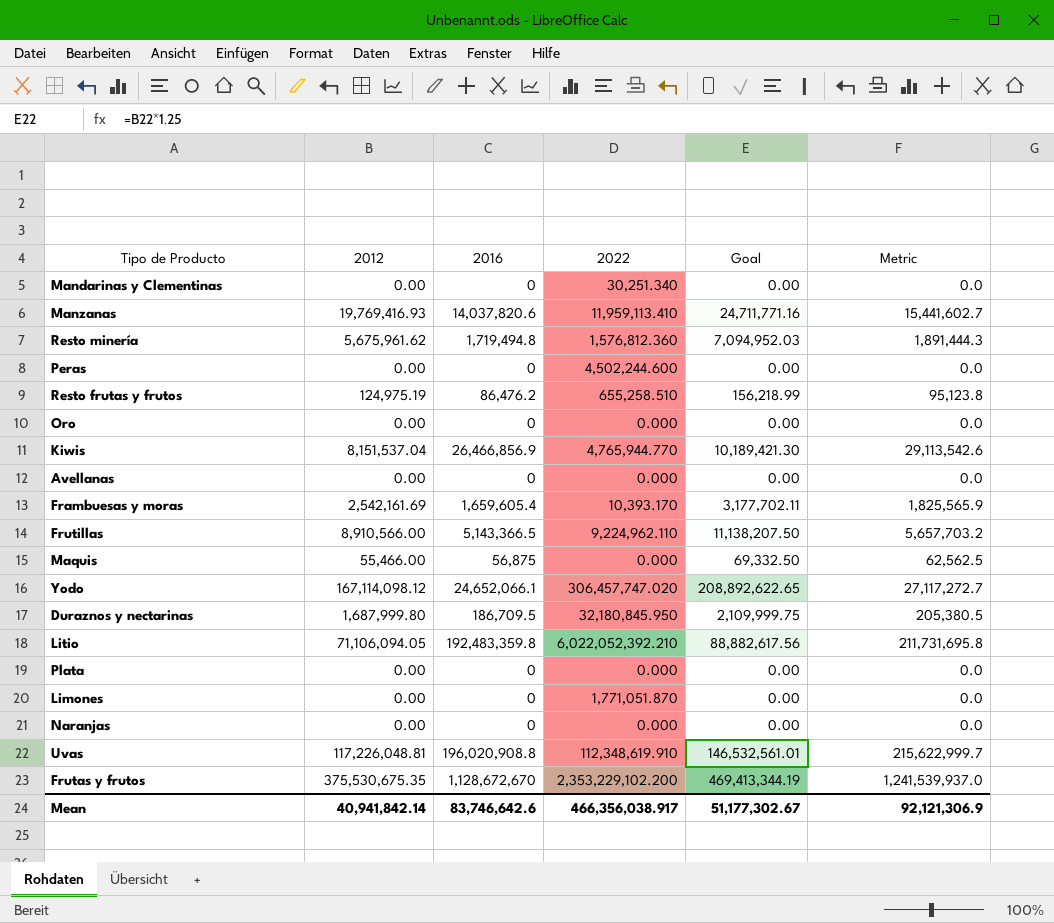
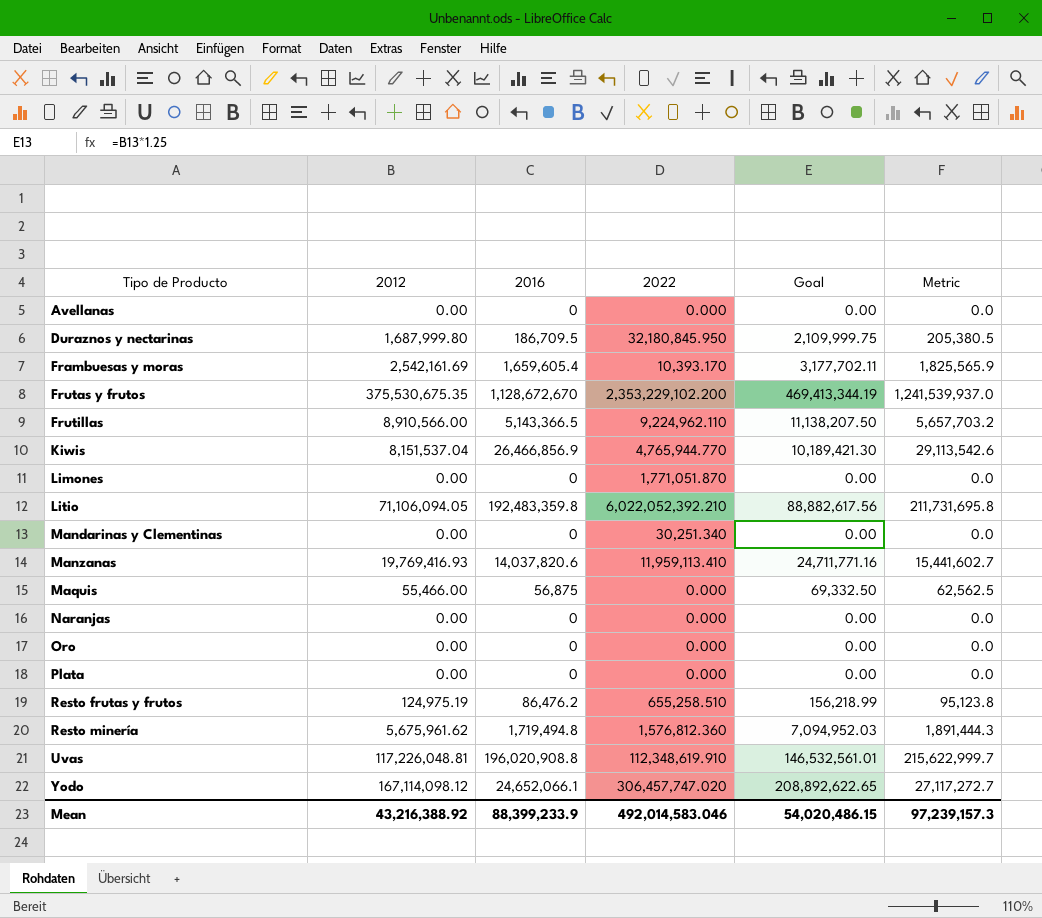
row order: none -> Tipo de Producto ascending
row Peras: 0.00 | 0 | 4,502,244.600 | 0.00 | 0.0 -> none
Mean | 2012: 40,941,842.14 -> 43,216,388.92
Mean | 2016: 83,746,642.6 -> 88,399,233.9
Mean | 2022: 466,356,038.917 -> 492,014,583.046
Mean | Goal: 51,177,302.67 -> 54,020,486.15
Mean | Metric: 92,121,306.9 -> 97,239,157.3

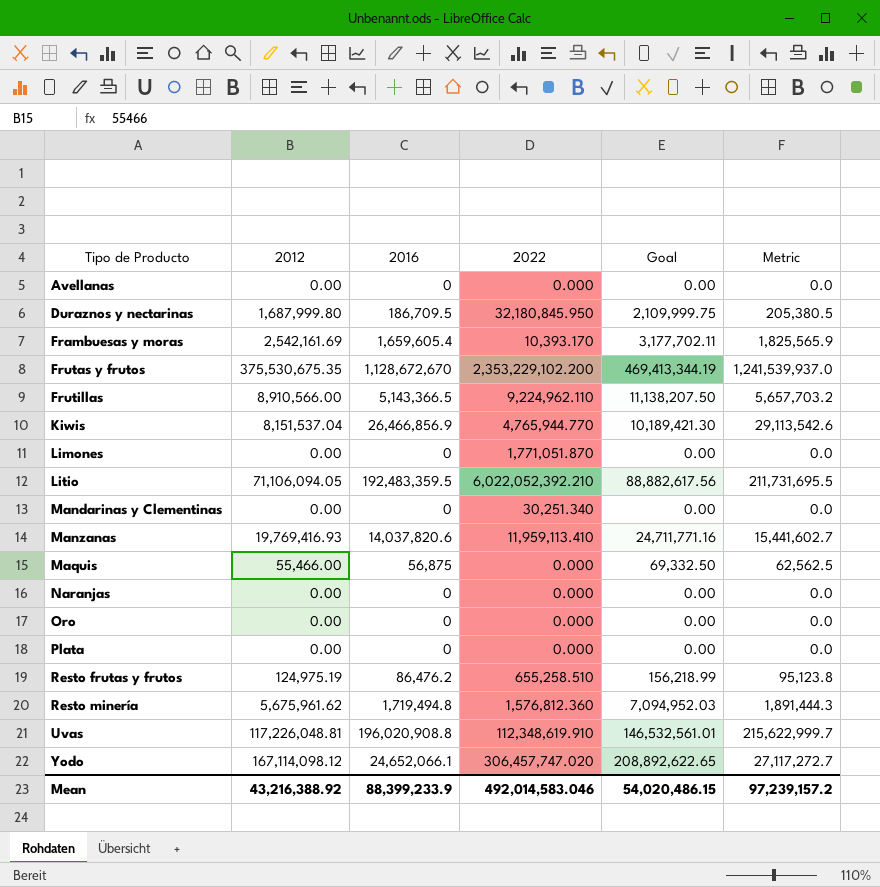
Litio | 2016: 192,483,359.8 -> 192,483,359.5
Litio | Metric: 211,731,695.8 -> 211,731,695.5
Mean | Metric: 97,239,157.3 -> 97,239,157.2

